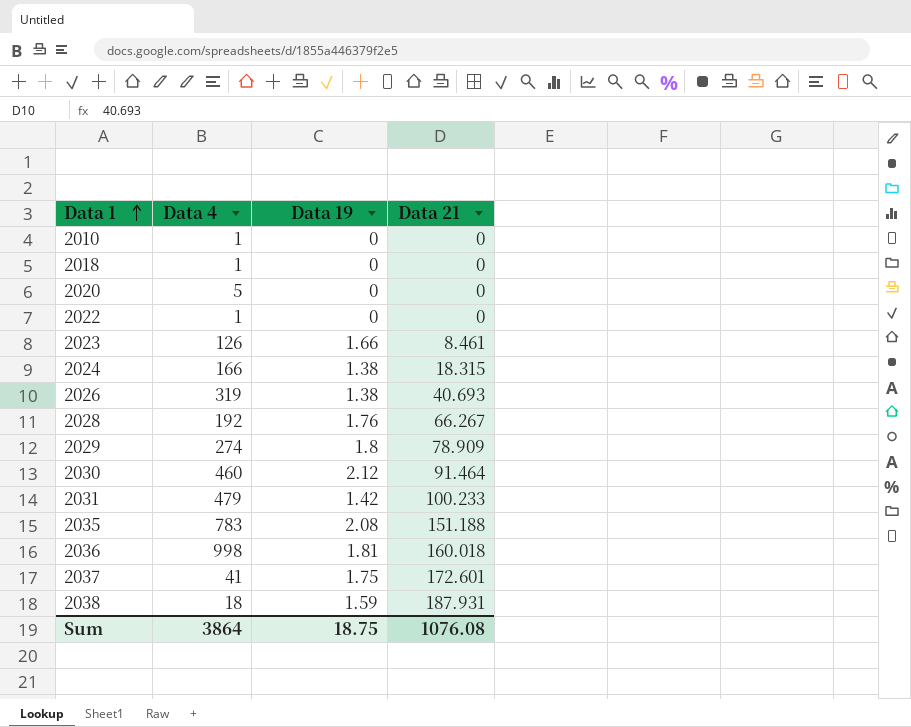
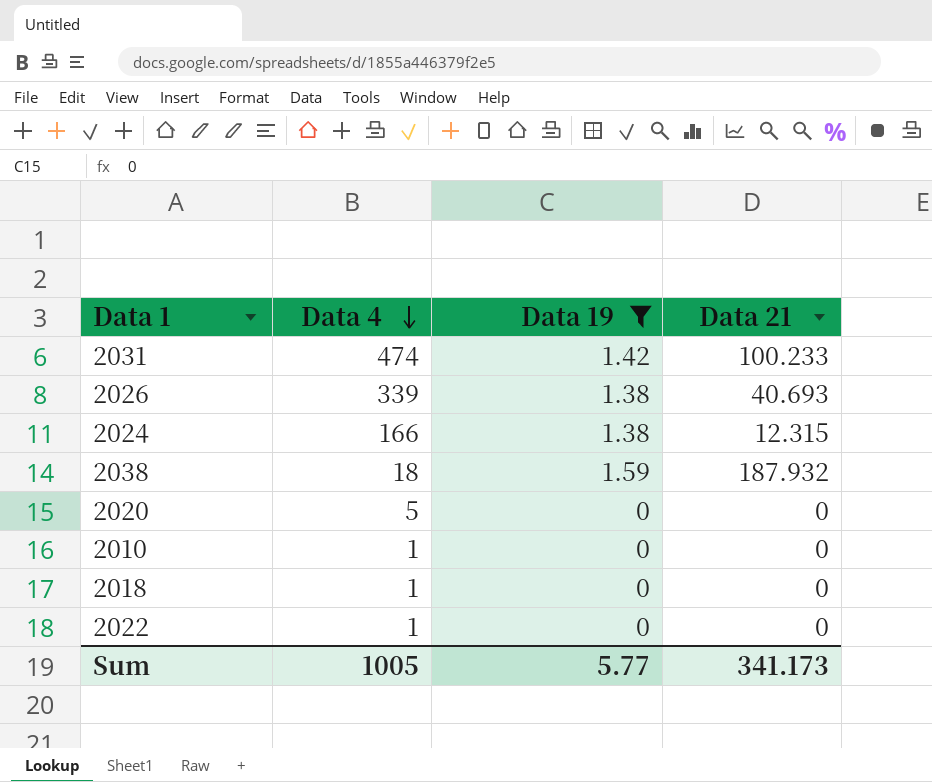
filter: none -> Data 19 <= 1.59
row order: Data 1 ascending -> Data 4 descending
2031 | Data 4: 479 -> 474
2026 | Data 4: 319 -> 339
2024 | Data 21: 18.315 -> 12.315
2038 | Data 21: 187.931 -> 187.932
Sum | Data 4: 3864 -> 1005
Sum | Data 19: 18.75 -> 5.77
Sum | Data 21: 1076.08 -> 341.173

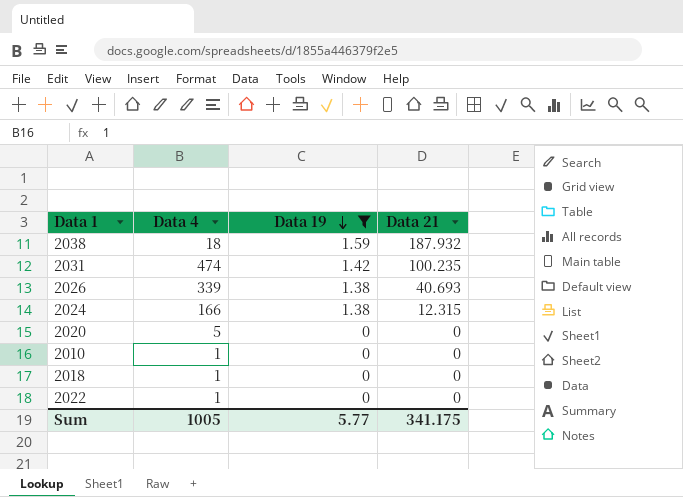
row order: Data 4 descending -> Data 19 descending
2031 | Data 21: 100.233 -> 100.235
Sum | Data 21: 341.173 -> 341.175

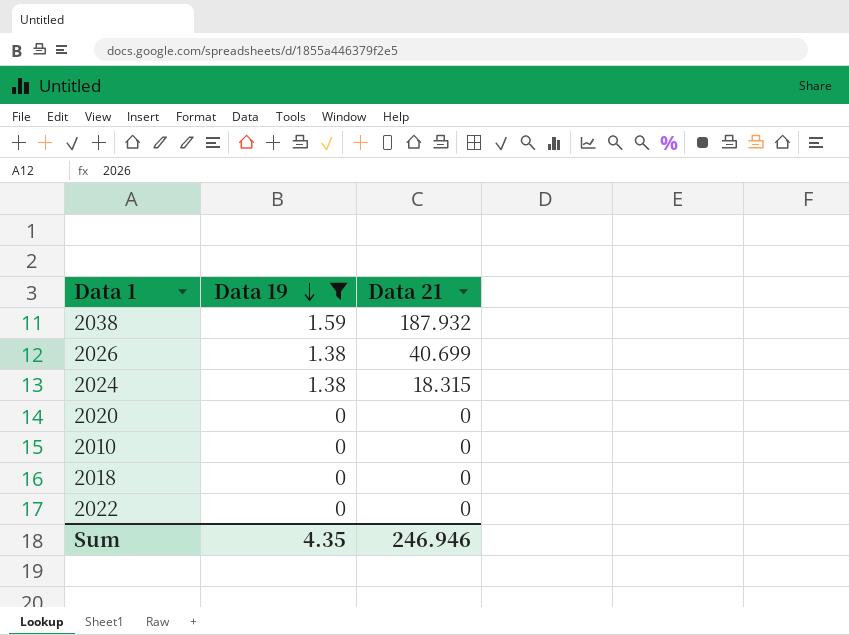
column Data 4 | position: 2 -> none
row 2031: 474 | 1.42 | 100.235 -> none
2026 | Data 21: 40.693 -> 40.699
2024 | Data 21: 12.315 -> 18.315
Sum | Data 19: 5.77 -> 4.35
Sum | Data 21: 341.175 -> 246.946

